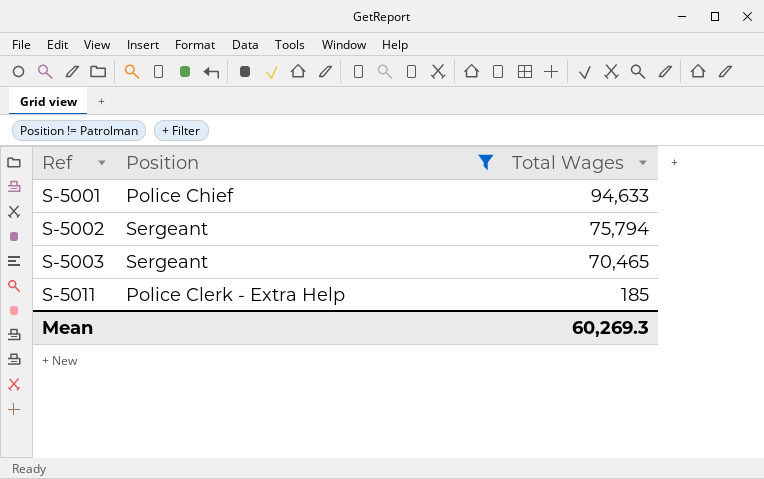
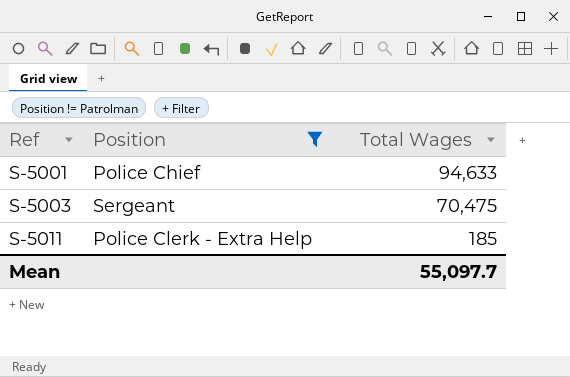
row S-5002: Sergeant | 75,794 -> none
S-5003 | Total Wages: 70,465 -> 70,475
Mean | Total Wages: 60,269.3 -> 55,097.7

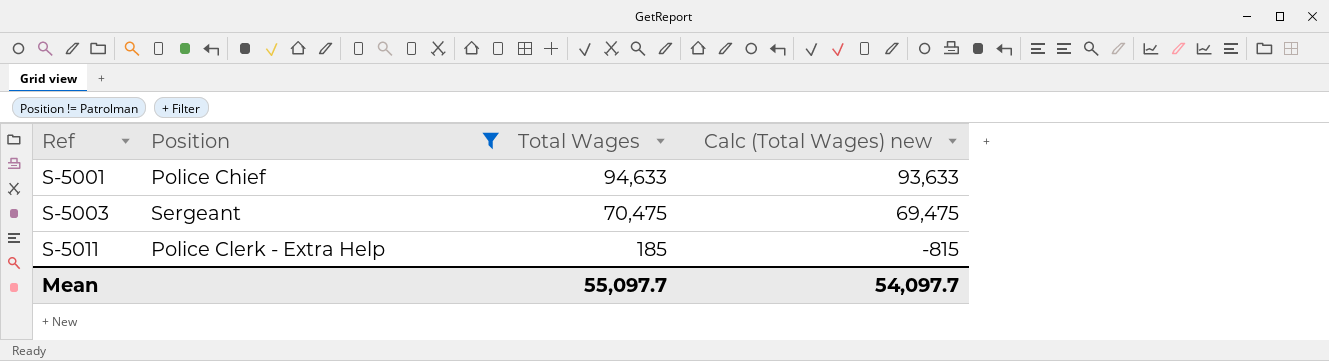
column Calc (Total Wages) new | formula: none -> [Total Wages] - 1000

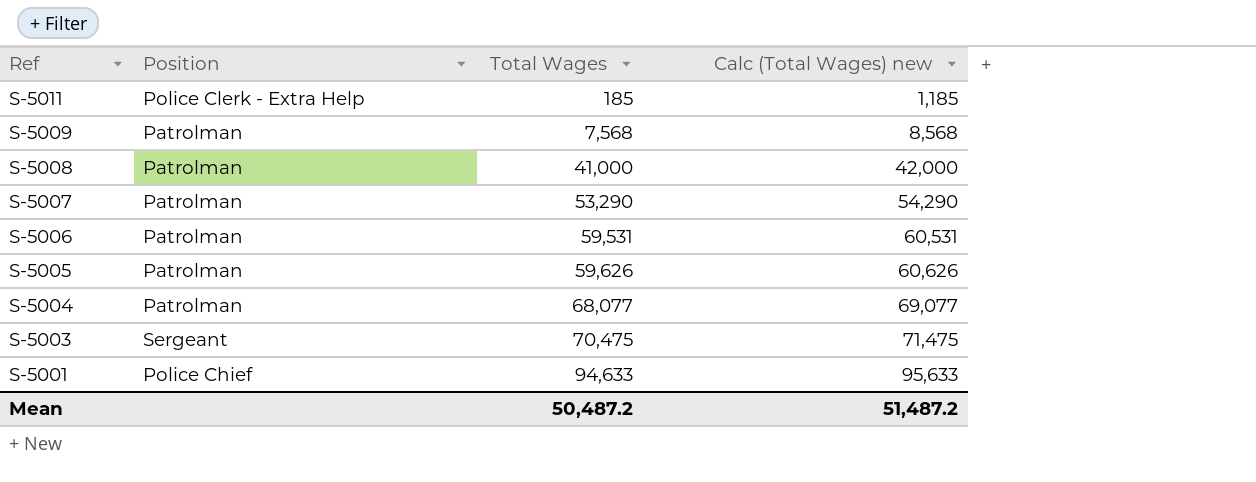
filter: Position != Patrolman -> none
row order: Ref ascending -> Ref descending
column Calc (Total Wages) new | formula: [Total Wages] - 1000 -> [Total Wages] + 1000
Mean | Total Wages: 55,097.7 -> 50,487.2
Mean | Calc (Total Wages) new: 54,097.7 -> 51,487.2

